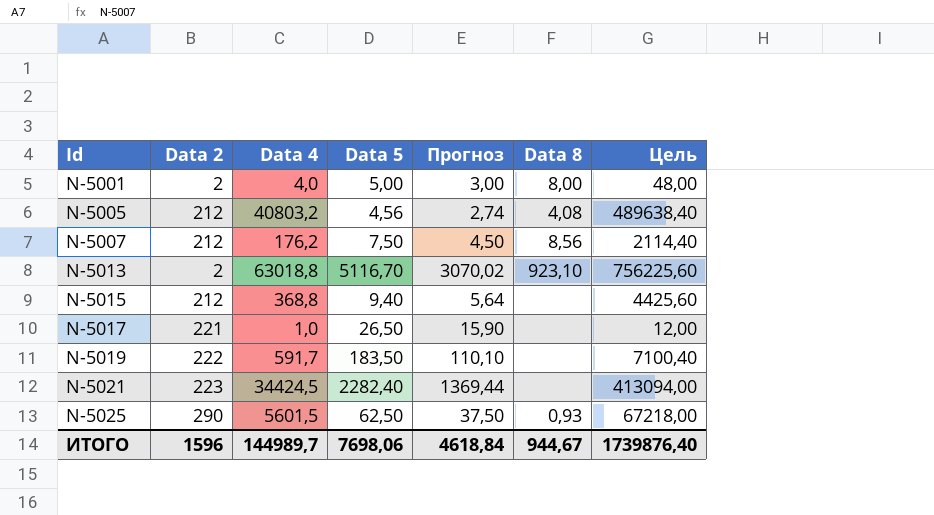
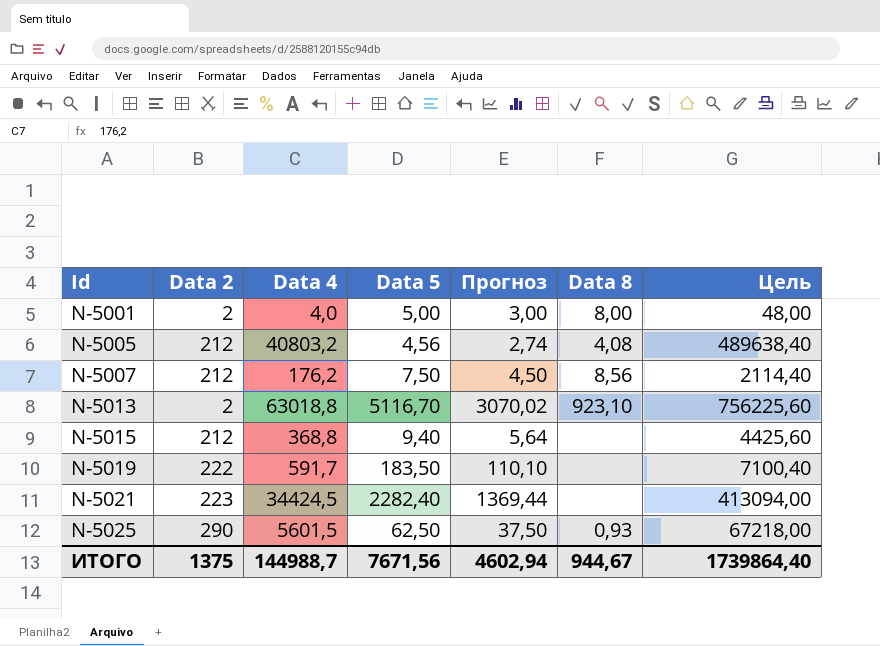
row N-5017: 221 | 1,0 | 26,50 | 15,90 | none | 12,00 -> none
ИТОГО | Data 2: 1596 -> 1375
ИТОГО | Data 4: 144989,7 -> 144988,7
ИТОГО | Data 5: 7698,06 -> 7671,56
ИТОГО | Прогноз: 4618,84 -> 4602,94
ИТОГО | Цель: 1739876,40 -> 1739864,40

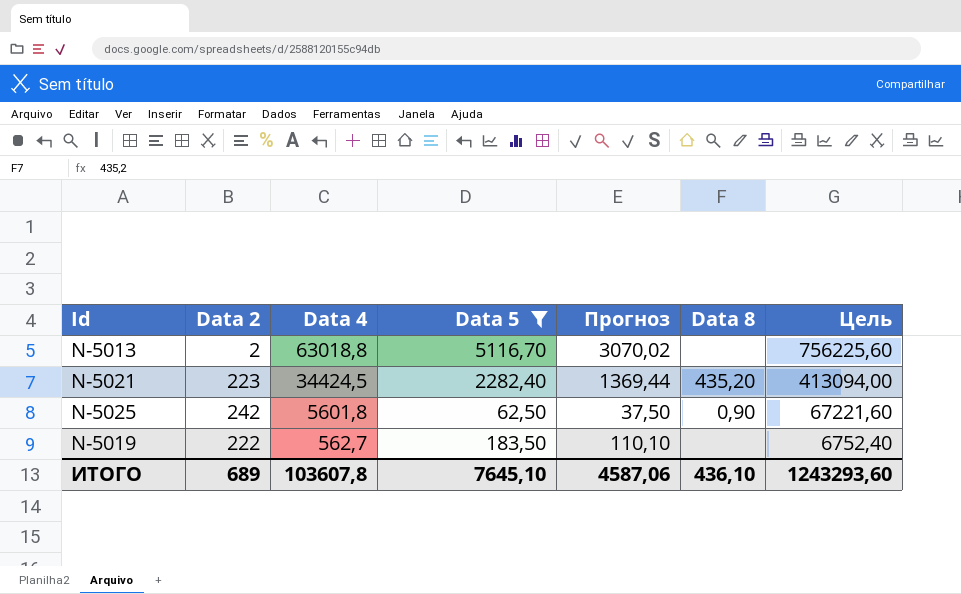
filter: none -> Data 5 >= 62,50
row order: Id ascending -> Data 4 descending
N-5013 | Data 8: 923,10 -> none
N-5021 | Data 8: none -> 435,20
N-5025 | Data 2: 290 -> 242
N-5025 | Data 4: 5601,5 -> 5601,8
N-5025 | Data 8: 0,93 -> 0,90
N-5025 | Цель: 67218,00 -> 67221,60
N-5019 | Data 4: 591,7 -> 562,7
N-5019 | Цель: 7100,40 -> 6752,40
ИТОГО | Data 2: 1375 -> 689
ИТОГО | Data 4: 144988,7 -> 103607,8
ИТОГО | Data 5: 7671,56 -> 7645,10
ИТОГО | Прогноз: 4602,94 -> 4587,06
ИТОГО | Data 8: 944,67 -> 436,10
ИТОГО | Цель: 1739864,40 -> 1243293,60

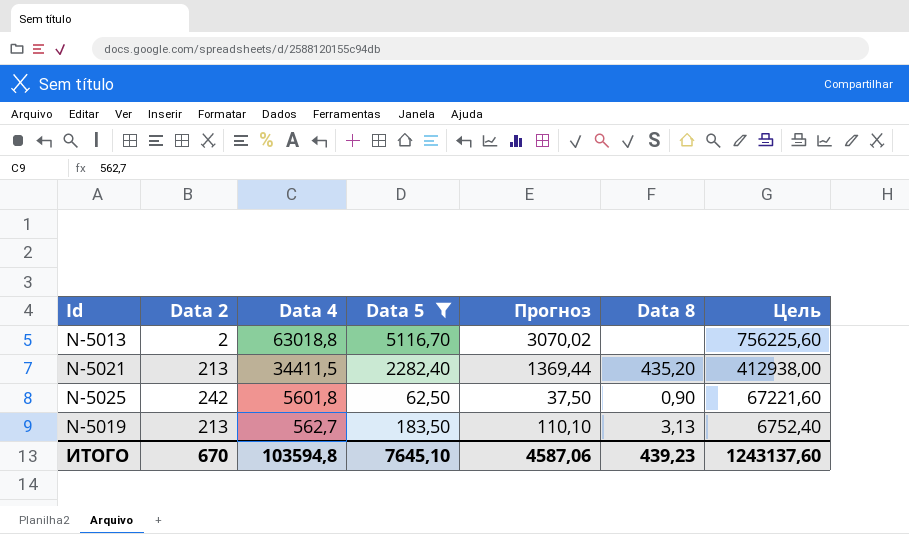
N-5021 | Data 2: 223 -> 213
N-5021 | Data 4: 34424,5 -> 34411,5
N-5021 | Цель: 413094,00 -> 412938,00
N-5019 | Data 2: 222 -> 213
N-5019 | Data 8: none -> 3,13
ИТОГО | Data 2: 689 -> 670
ИТОГО | Data 4: 103607,8 -> 103594,8
ИТОГО | Data 8: 436,10 -> 439,23
ИТОГО | Цель: 1243293,60 -> 1243137,60

